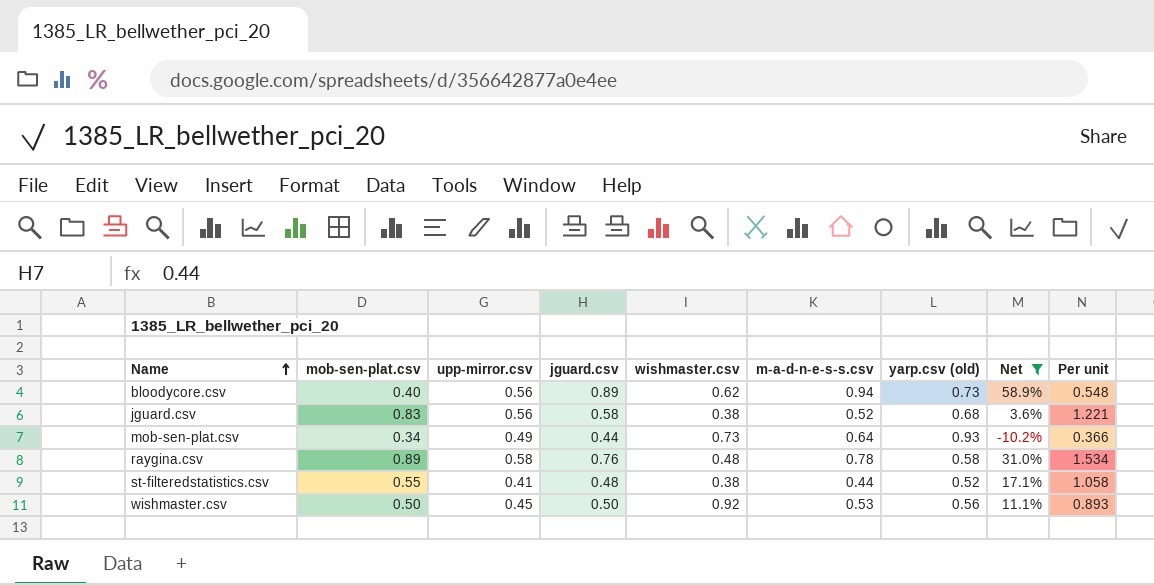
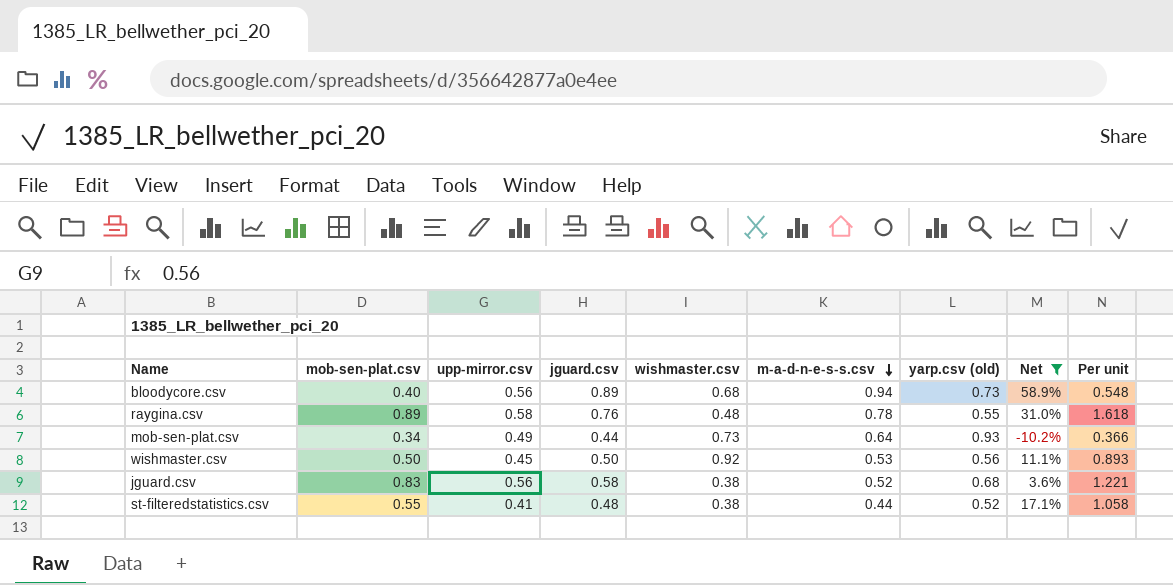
row order: Name ascending -> m-a-d-n-e-s-s.csv descending
bloodycore.csv | wishmaster.csv: 0.62 -> 0.68
raygina.csv | yarp.csv (old): 0.58 -> 0.55
raygina.csv | Per unit: 1.534 -> 1.618

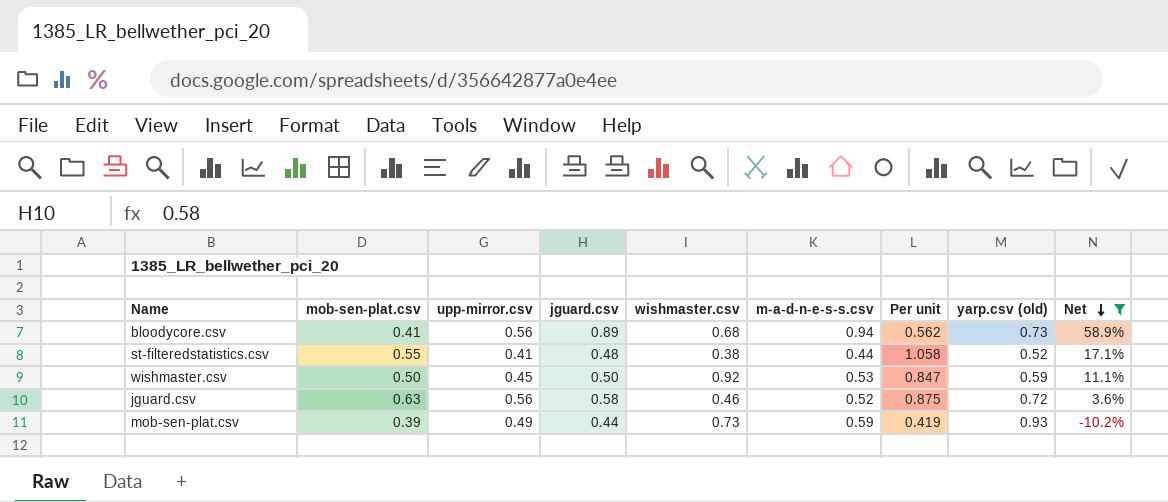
row order: m-a-d-n-e-s-s.csv descending -> Net descending
column Per unit | position: 9 -> 7
row raygina.csv: 0.89 | 0.58 | 0.76 | 0.48 | 0.78 | 0.55 | 31.0% | 1.618 -> none
bloodycore.csv | mob-sen-plat.csv: 0.40 -> 0.41
bloodycore.csv | Per unit: 0.548 -> 0.562
wishmaster.csv | Per unit: 0.893 -> 0.847
wishmaster.csv | yarp.csv (old): 0.56 -> 0.59
jguard.csv | mob-sen-plat.csv: 0.83 -> 0.63
jguard.csv | wishmaster.csv: 0.38 -> 0.46
jguard.csv | Per unit: 1.221 -> 0.875
jguard.csv | yarp.csv (old): 0.68 -> 0.72
mob-sen-plat.csv | mob-sen-plat.csv: 0.34 -> 0.39
mob-sen-plat.csv | m-a-d-n-e-s-s.csv: 0.64 -> 0.59
mob-sen-plat.csv | Per unit: 0.366 -> 0.419

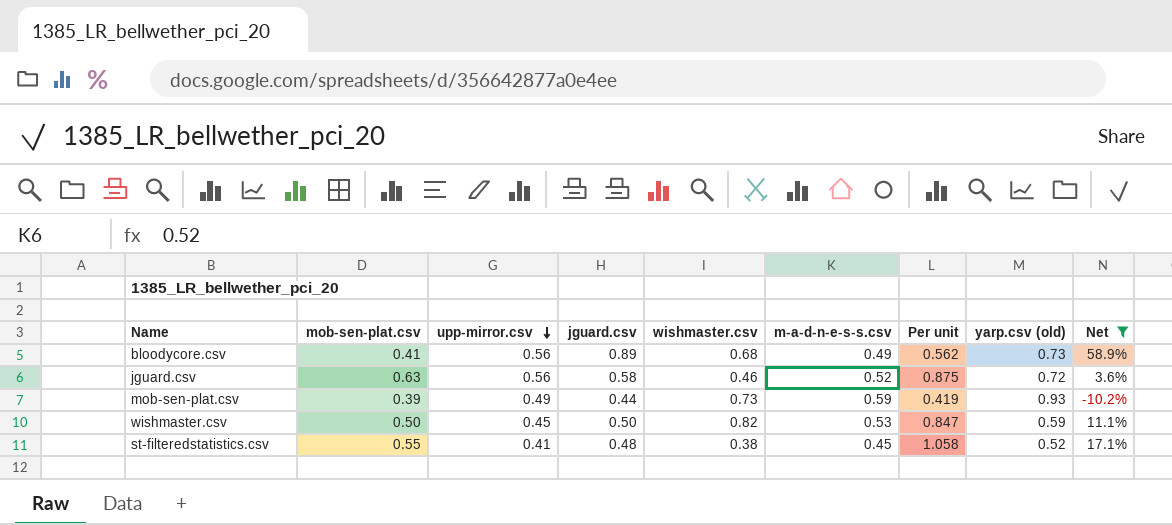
row order: Net descending -> upp-mirror.csv descending
bloodycore.csv | m-a-d-n-e-s-s.csv: 0.94 -> 0.49
wishmaster.csv | wishmaster.csv: 0.92 -> 0.82
st-filteredstatistics.csv | m-a-d-n-e-s-s.csv: 0.44 -> 0.45

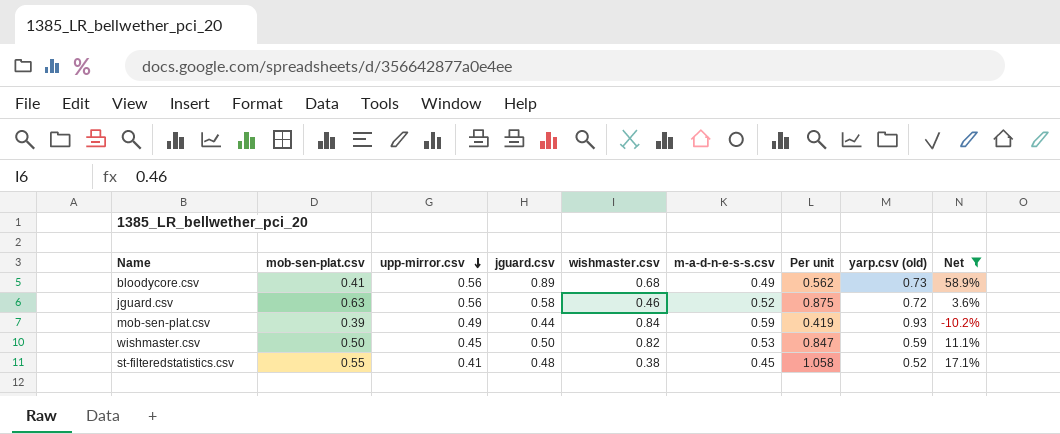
mob-sen-plat.csv | wishmaster.csv: 0.73 -> 0.84

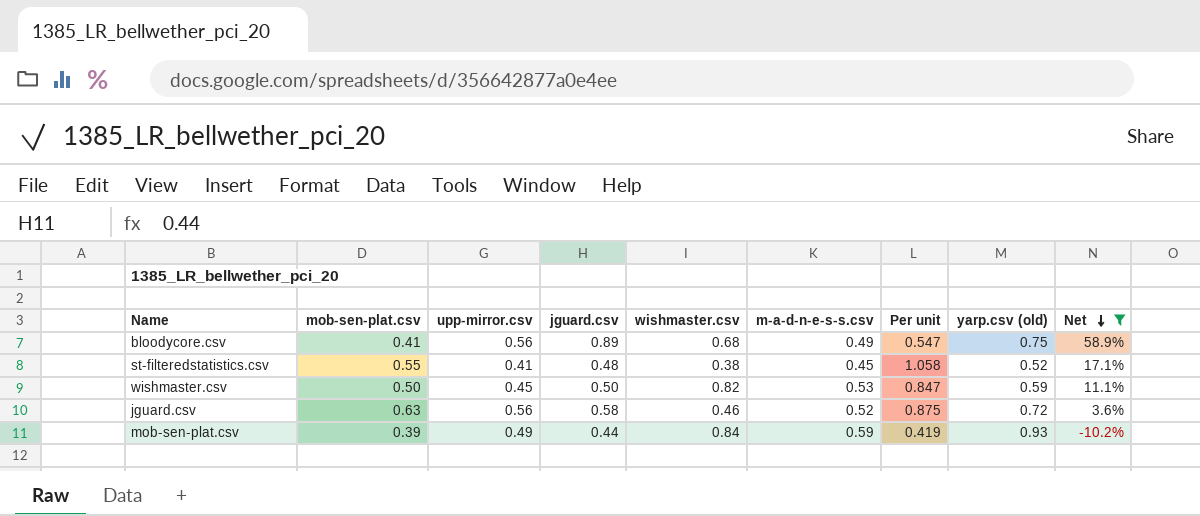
row order: upp-mirror.csv descending -> Net descending
bloodycore.csv | Per unit: 0.562 -> 0.547
bloodycore.csv | yarp.csv (old): 0.73 -> 0.75

